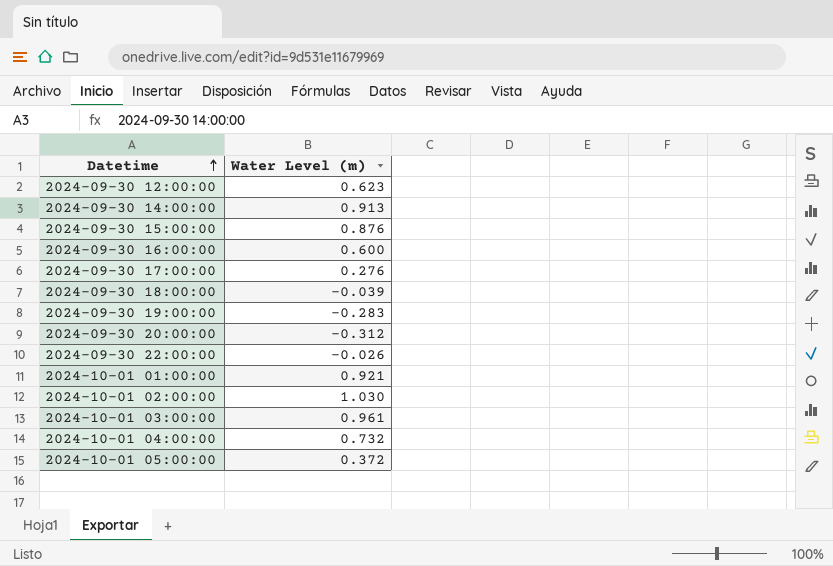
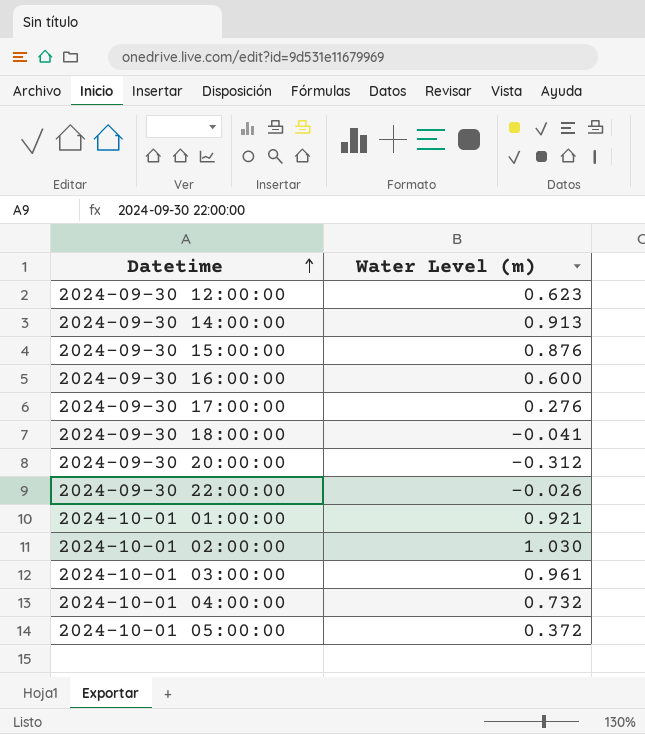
row 2024-09-30 19:00:00: -0.283 -> none
2024-09-30 18:00:00 | Water Level (m): -0.039 -> -0.041

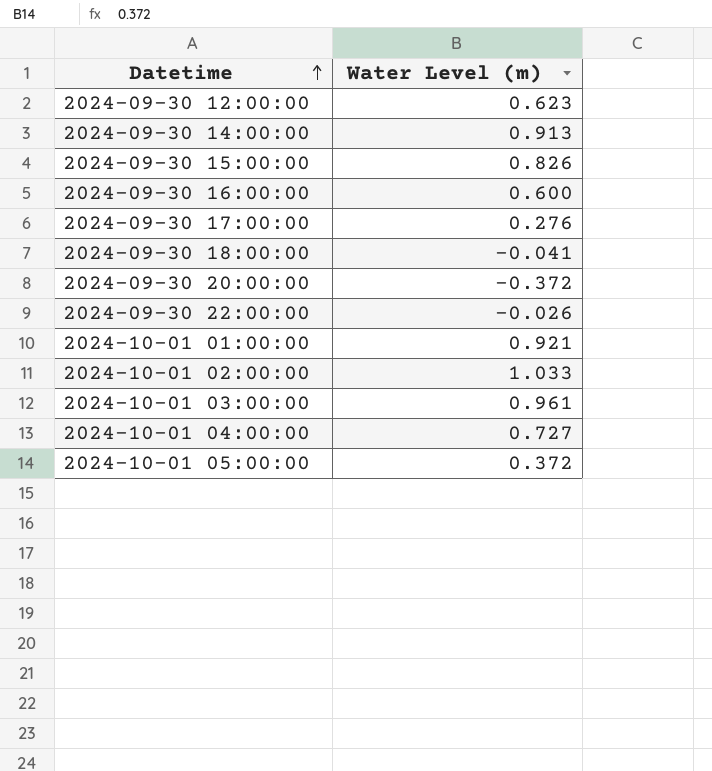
2024-09-30 15:00:00 | Water Level (m): 0.876 -> 0.826
2024-09-30 20:00:00 | Water Level (m): -0.312 -> -0.372
2024-10-01 02:00:00 | Water Level (m): 1.030 -> 1.033
2024-10-01 04:00:00 | Water Level (m): 0.732 -> 0.727

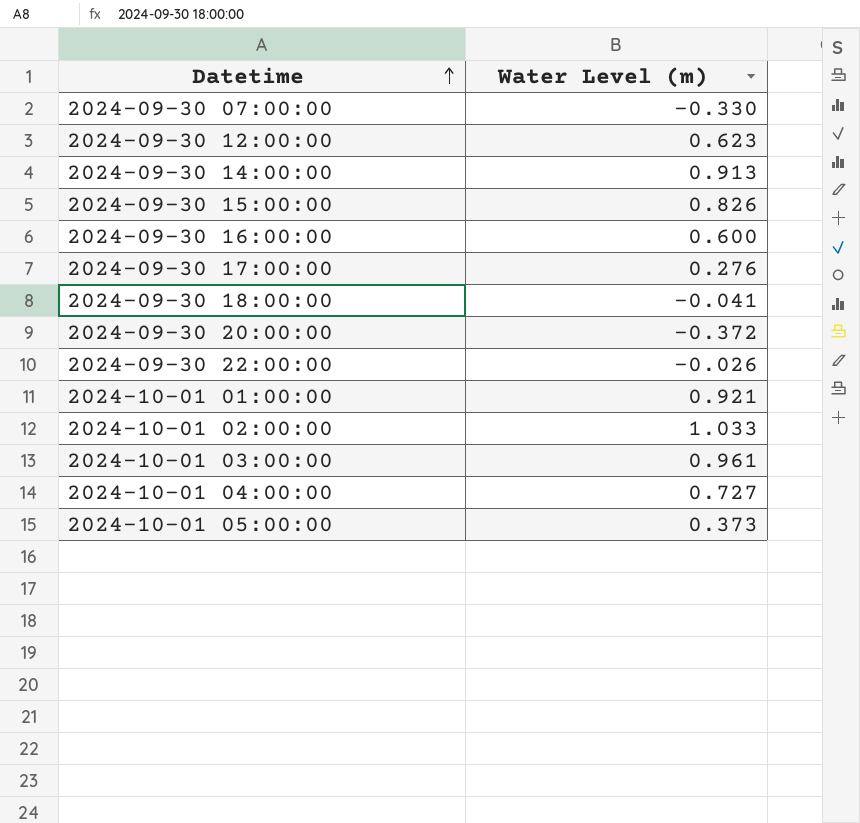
row 2024-09-30 07:00:00: none -> -0.330
2024-10-01 05:00:00 | Water Level (m): 0.372 -> 0.373

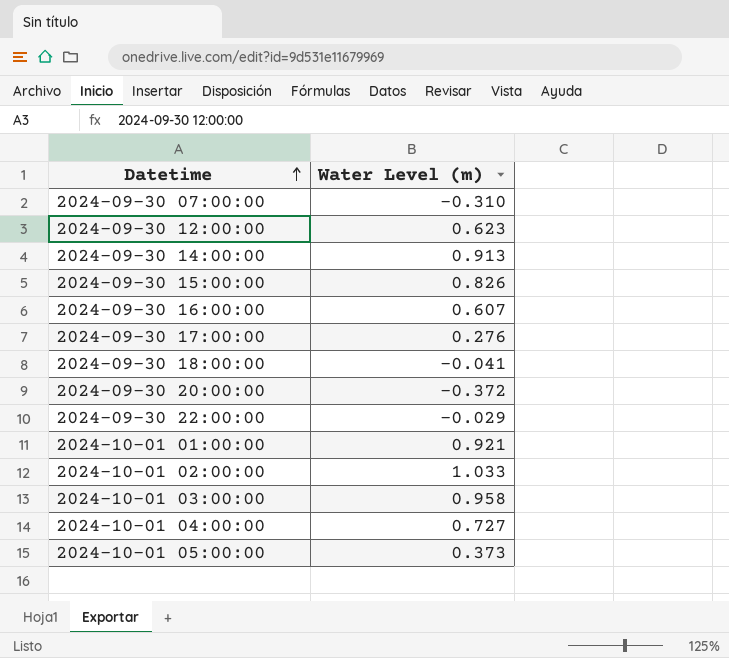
2024-09-30 07:00:00 | Water Level (m): -0.330 -> -0.310
2024-09-30 16:00:00 | Water Level (m): 0.600 -> 0.607
2024-09-30 22:00:00 | Water Level (m): -0.026 -> -0.029
2024-10-01 03:00:00 | Water Level (m): 0.961 -> 0.958

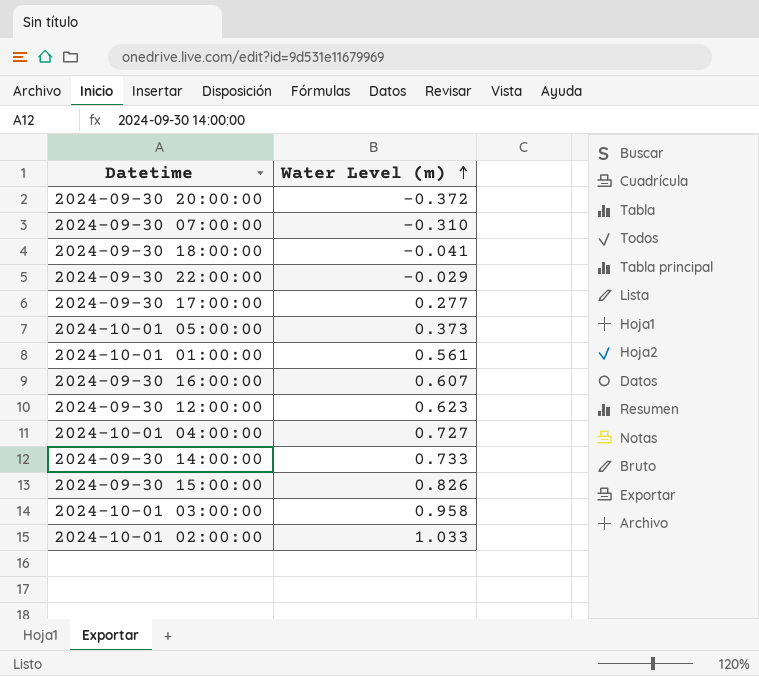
row order: Datetime ascending -> Water Level (m) ascending
2024-09-30 17:00:00 | Water Level (m): 0.276 -> 0.277
2024-10-01 01:00:00 | Water Level (m): 0.921 -> 0.561
2024-09-30 14:00:00 | Water Level (m): 0.913 -> 0.733

